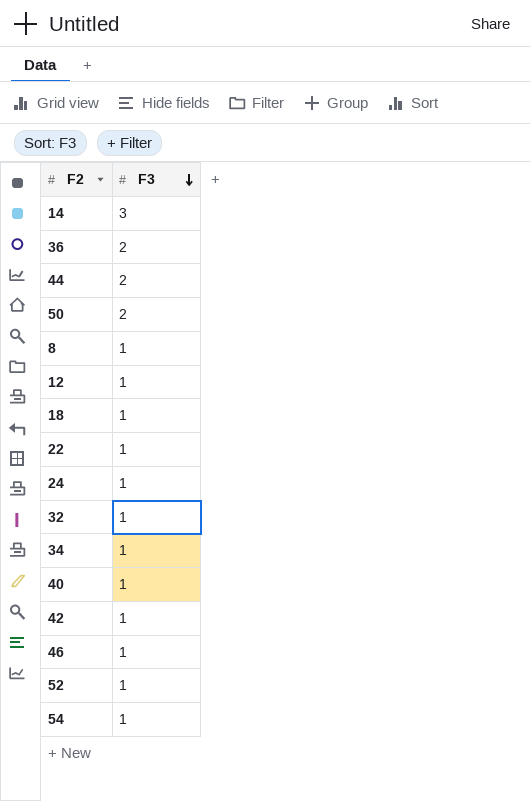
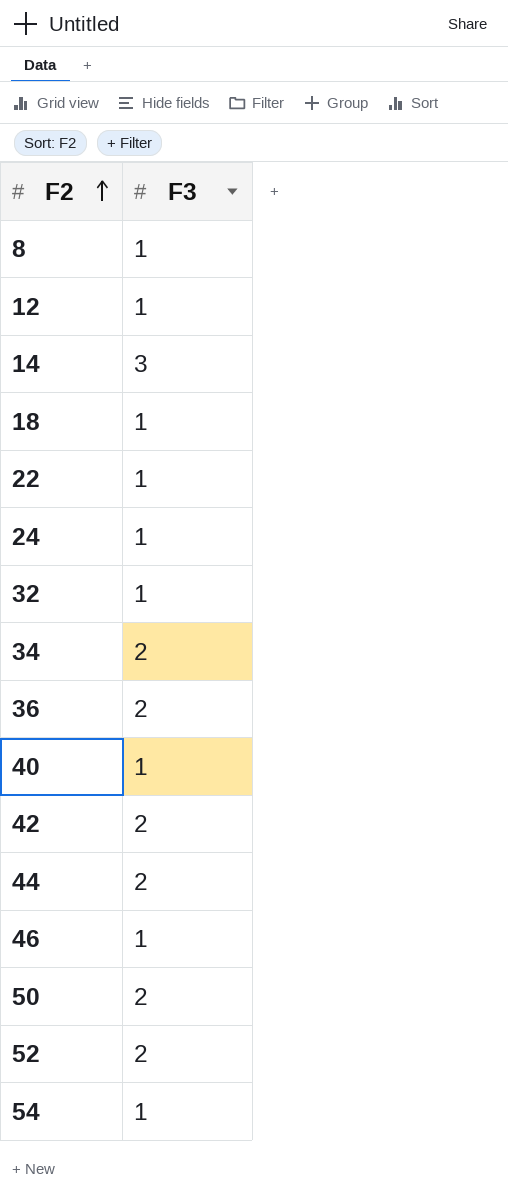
row order: F3 descending -> F2 ascending
34 | F3: 1 -> 2
42 | F3: 1 -> 2
52 | F3: 1 -> 2

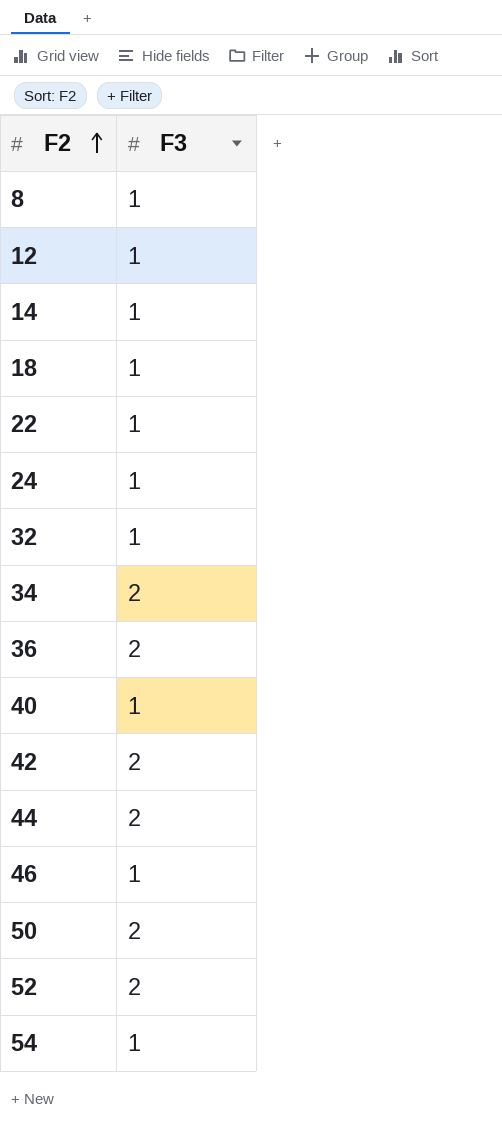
14 | F3: 3 -> 1

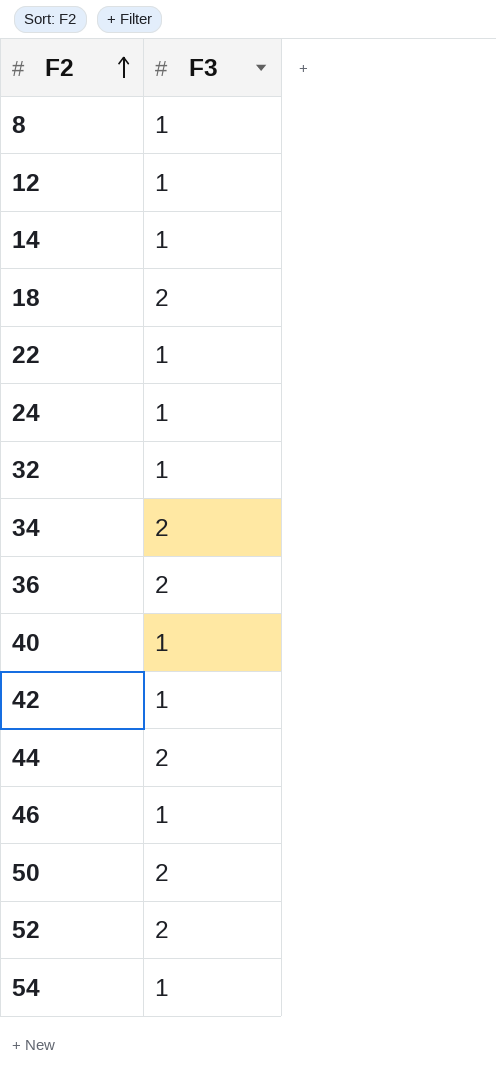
18 | F3: 1 -> 2
42 | F3: 2 -> 1

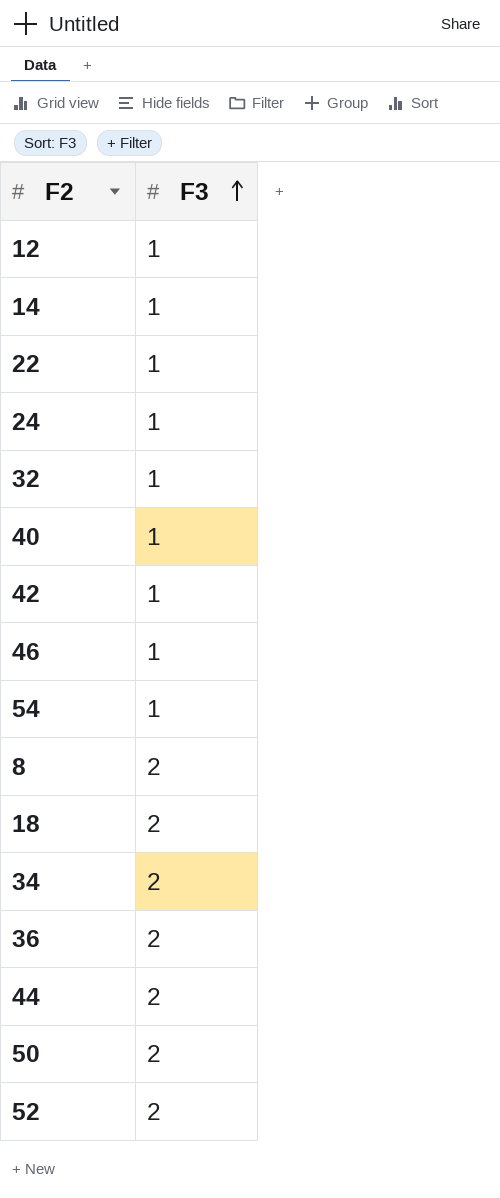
row order: F2 ascending -> F3 ascending
8 | F3: 1 -> 2

